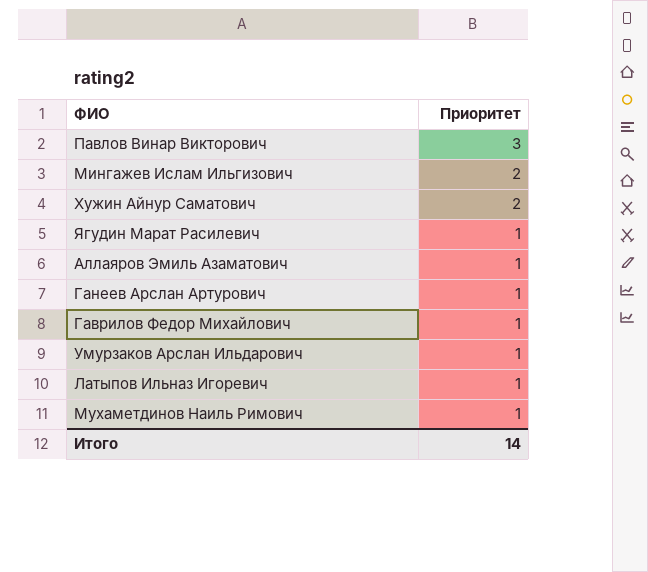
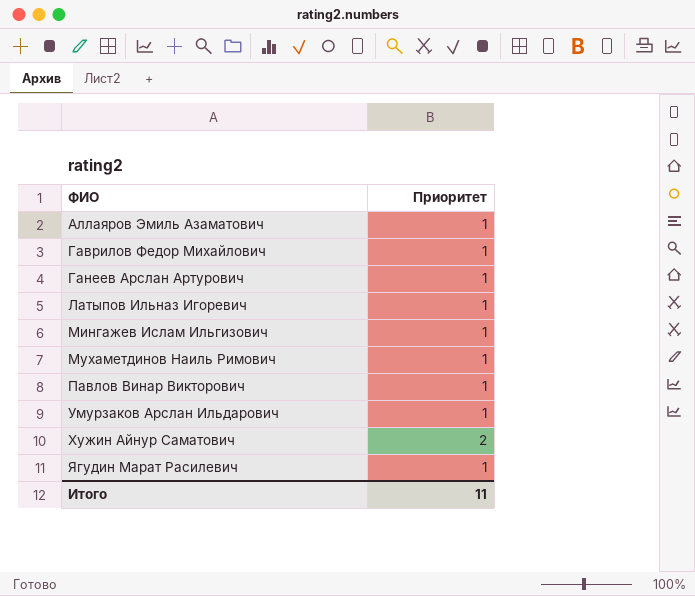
row order: Приоритет descending -> ФИО ascending
Мингажев Ислам Ильгизович | Приоритет: 2 -> 1
Павлов Винар Викторович | Приоритет: 3 -> 1
Итого | Приоритет: 14 -> 11

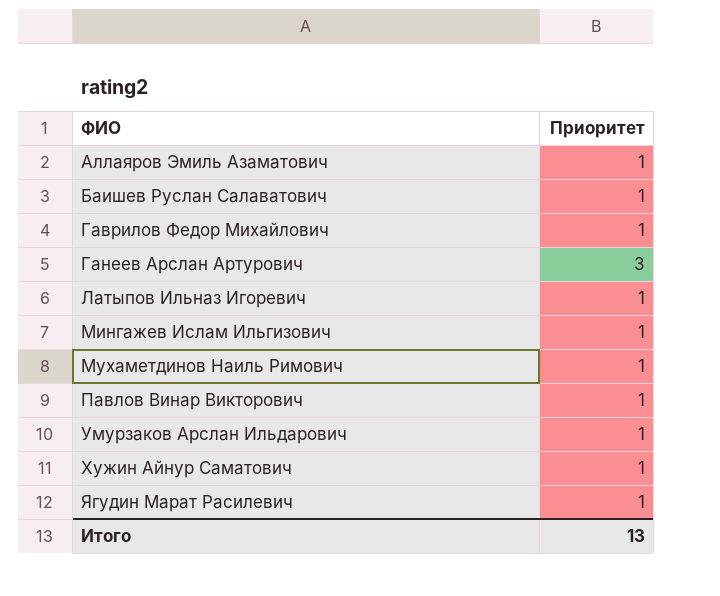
row Баишев Руслан Салаватович: none -> 1
Ганеев Арслан Артурович | Приоритет: 1 -> 3
Хужин Айнур Саматович | Приоритет: 2 -> 1
Итого | Приоритет: 11 -> 13

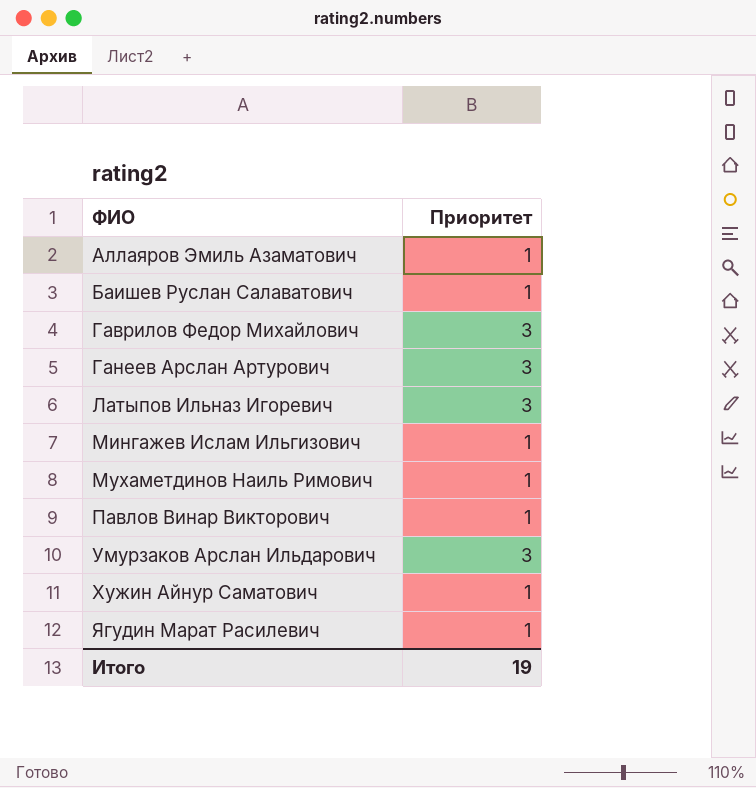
Гаврилов Федор Михайлович | Приоритет: 1 -> 3
Латыпов Ильназ Игоревич | Приоритет: 1 -> 3
Умурзаков Арслан Ильдарович | Приоритет: 1 -> 3
Итого | Приоритет: 13 -> 19

